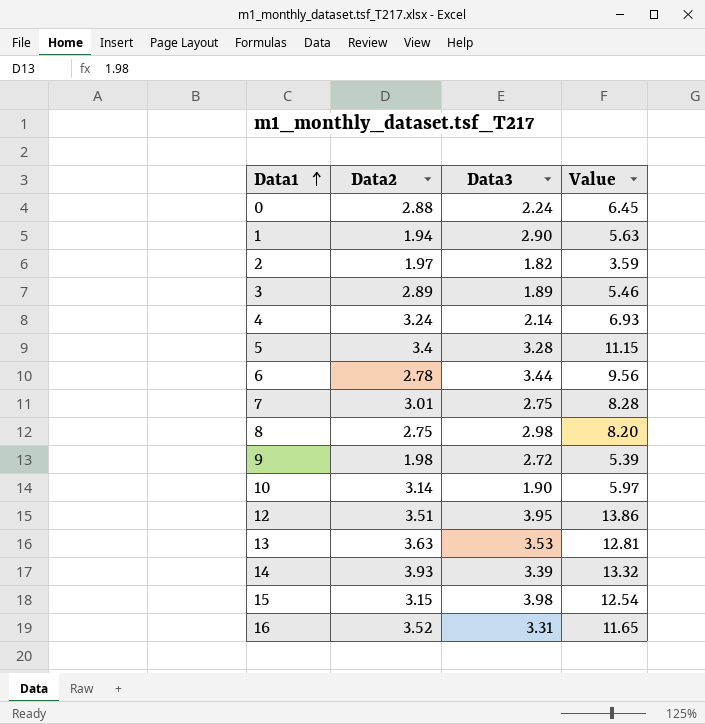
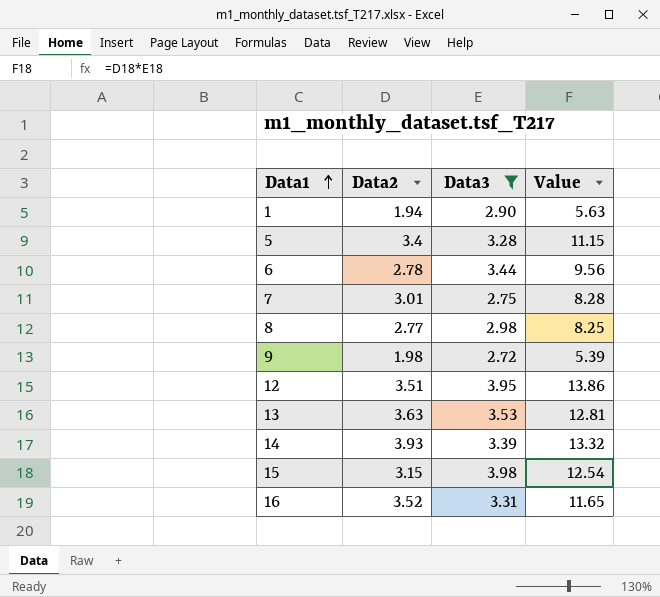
filter: none -> Data3 >= 2.72
8 | Data2: 2.75 -> 2.77
8 | Value: 8.20 -> 8.25

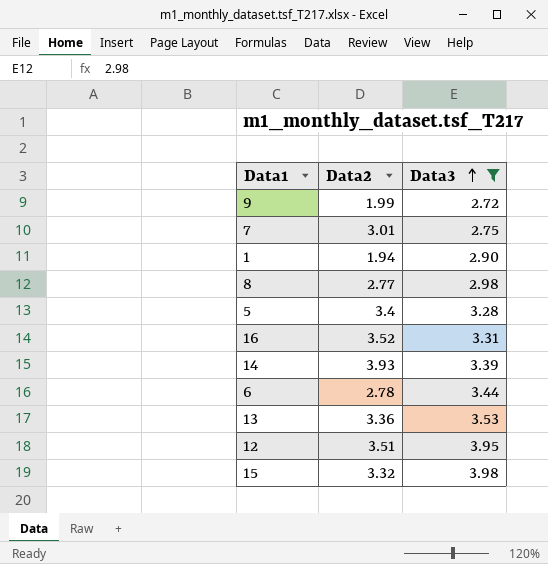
row order: Data1 ascending -> Data3 ascending
column Value | formula: [Data2] * [Data3] -> none
9 | Data2: 1.98 -> 1.99
13 | Data2: 3.63 -> 3.36
15 | Data2: 3.15 -> 3.32

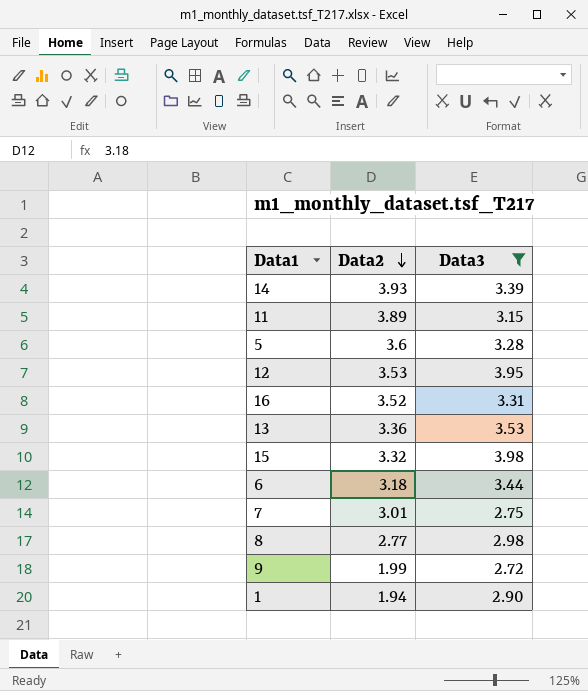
row order: Data3 ascending -> Data2 descending
row 11: none -> 3.89 | 3.15
5 | Data2: 3.4 -> 3.6
12 | Data2: 3.51 -> 3.53
6 | Data2: 2.78 -> 3.18

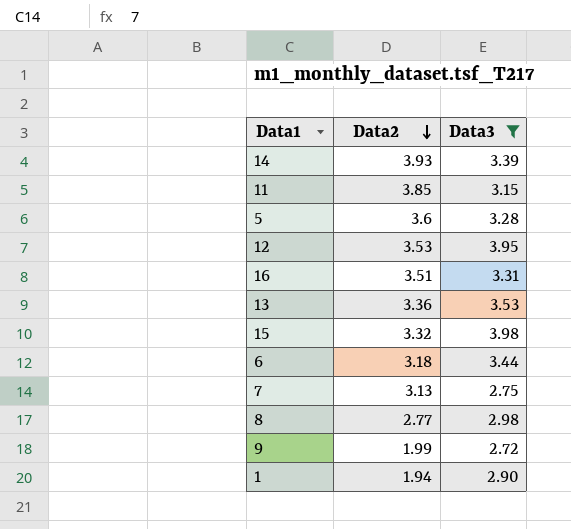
11 | Data2: 3.89 -> 3.85
16 | Data2: 3.52 -> 3.51
7 | Data2: 3.01 -> 3.13

